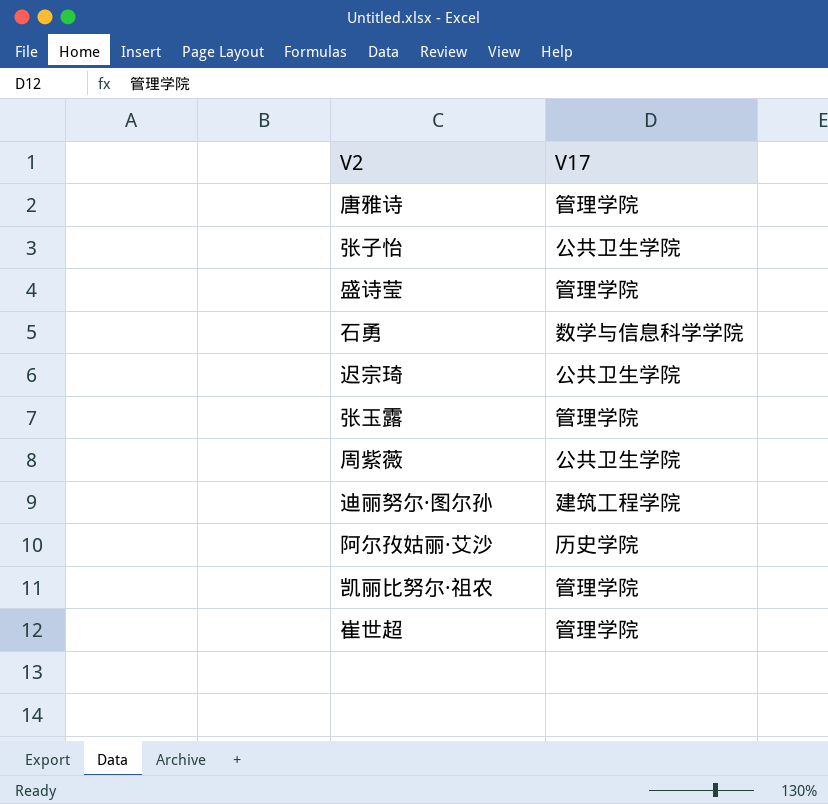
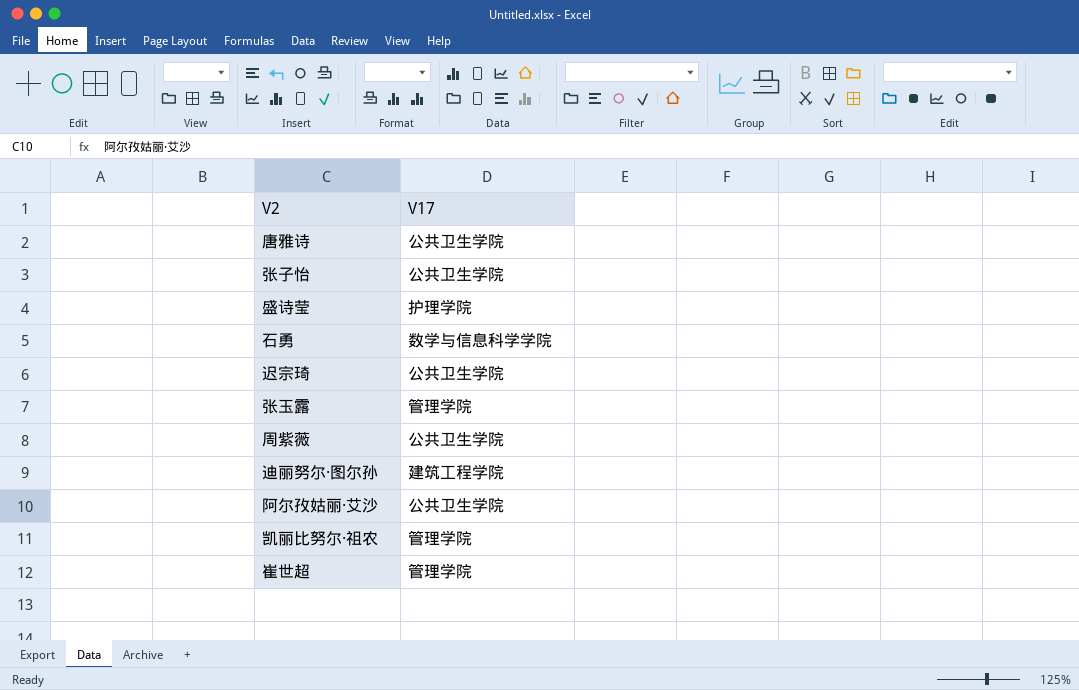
唐雅诗 | V17: 管理学院 -> 公共卫生学院
盛诗莹 | V17: 管理学院 -> 护理学院
阿尔孜姑丽·艾沙 | V17: 历史学院 -> 公共卫生学院

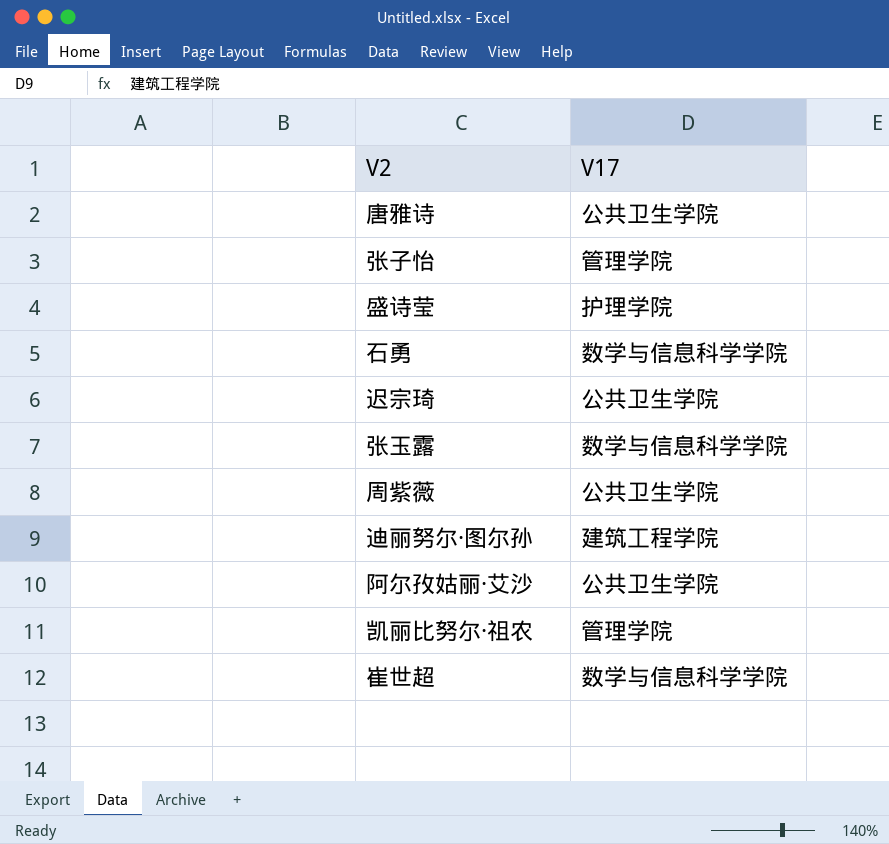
张子怡 | V17: 公共卫生学院 -> 管理学院
张玉露 | V17: 管理学院 -> 数学与信息科学学院
崔世超 | V17: 管理学院 -> 数学与信息科学学院

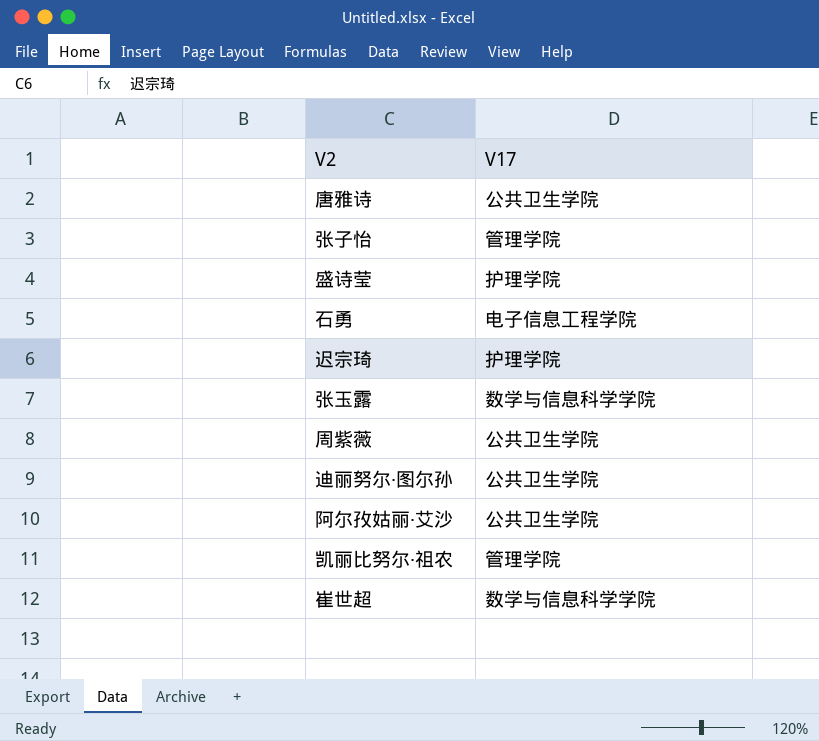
石勇 | V17: 数学与信息科学学院 -> 电子信息工程学院
迟宗琦 | V17: 公共卫生学院 -> 护理学院
迪丽努尔·图尔孙 | V17: 建筑工程学院 -> 公共卫生学院

